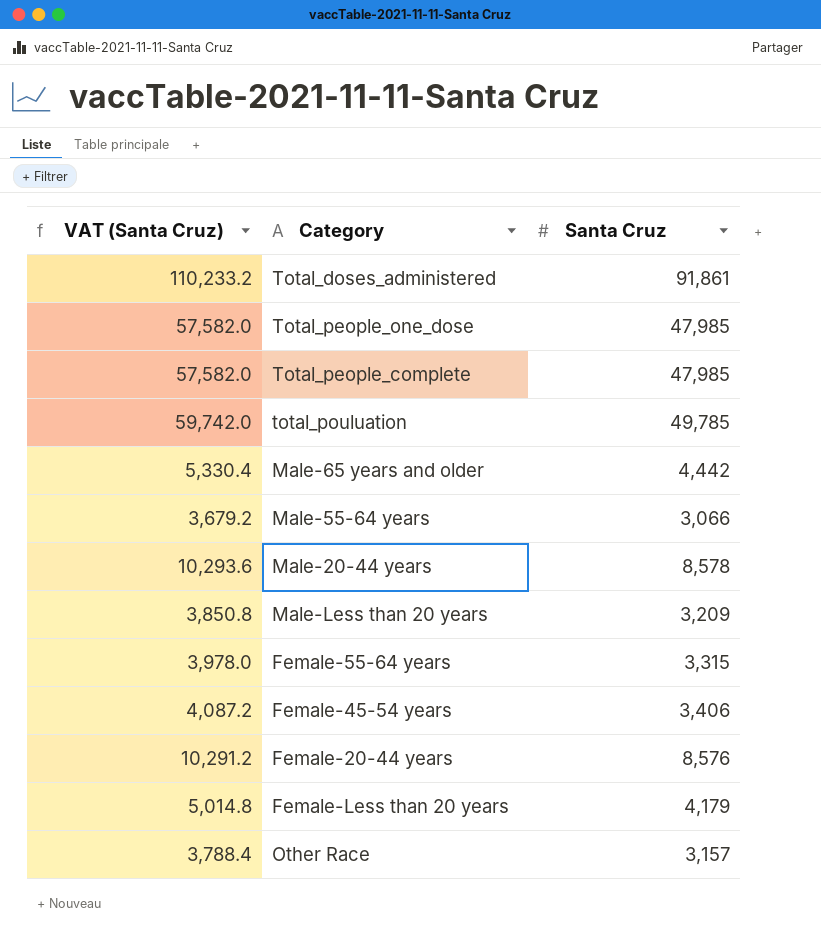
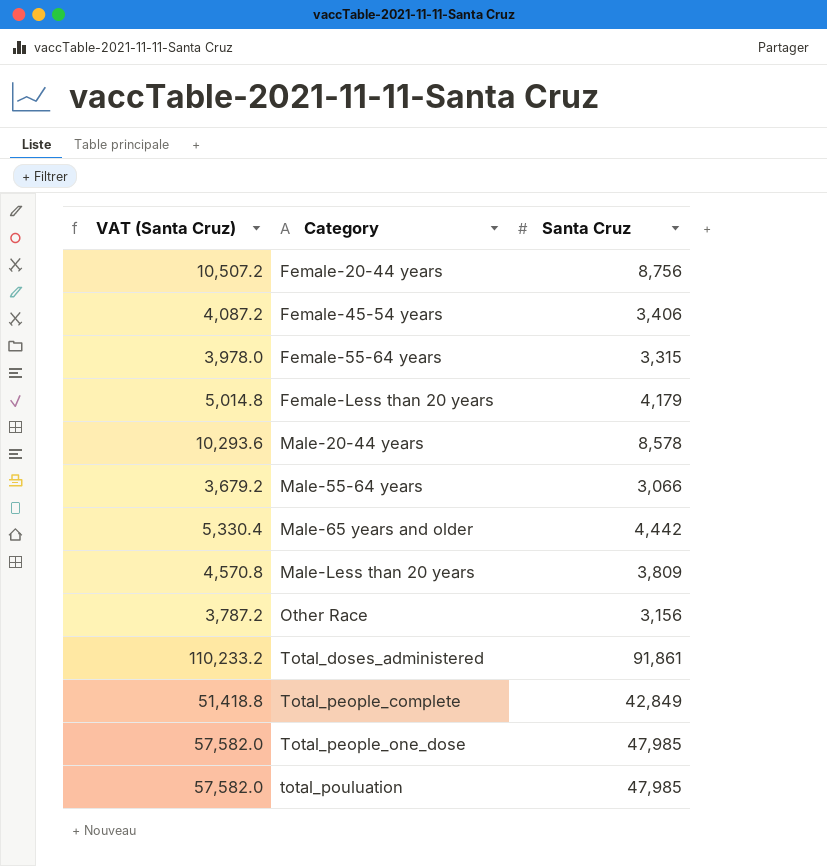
row order: none -> Category ascending
Female-20-44 years | VAT (Santa Cruz): 10,291.2 -> 10,507.2
Female-20-44 years | Santa Cruz: 8,576 -> 8,756
Male-Less than 20 years | VAT (Santa Cruz): 3,850.8 -> 4,570.8
Male-Less than 20 years | Santa Cruz: 3,209 -> 3,809
Other Race | VAT (Santa Cruz): 3,788.4 -> 3,787.2
Other Race | Santa Cruz: 3,157 -> 3,156
Total_people_complete | VAT (Santa Cruz): 57,582.0 -> 51,418.8
Total_people_complete | Santa Cruz: 47,985 -> 42,849
total_pouluation | VAT (Santa Cruz): 59,742.0 -> 57,582.0
total_pouluation | Santa Cruz: 49,785 -> 47,985

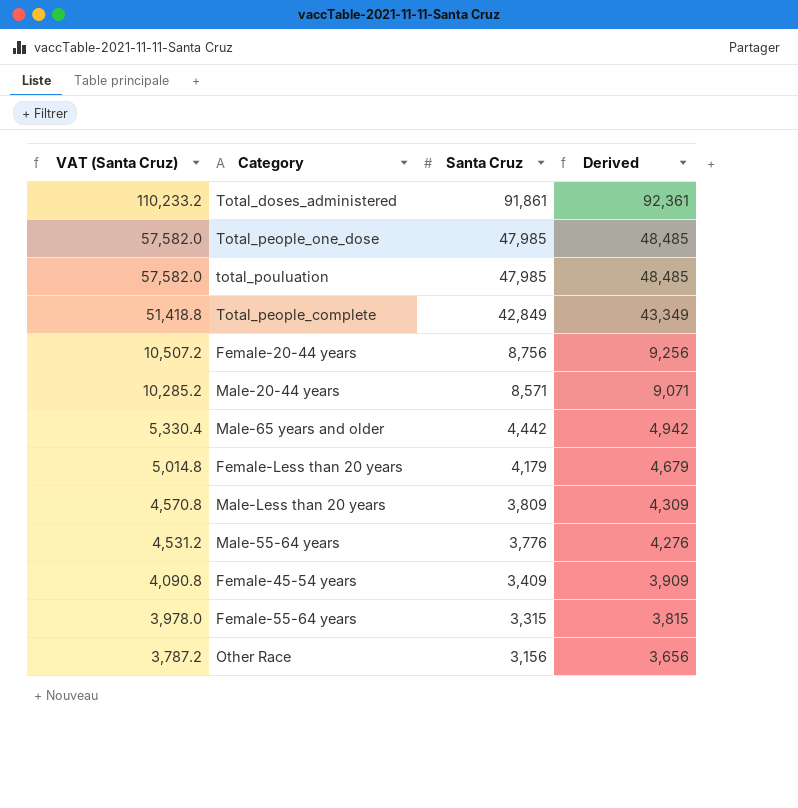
row order: Category ascending -> VAT (Santa Cruz) descending
column Derived | formula: none -> [Santa Cruz] + 500
Male-20-44 years | VAT (Santa Cruz): 10,293.6 -> 10,285.2
Male-20-44 years | Santa Cruz: 8,578 -> 8,571
Male-55-64 years | VAT (Santa Cruz): 3,679.2 -> 4,531.2
Male-55-64 years | Santa Cruz: 3,066 -> 3,776
Female-45-54 years | VAT (Santa Cruz): 4,087.2 -> 4,090.8
Female-45-54 years | Santa Cruz: 3,406 -> 3,409

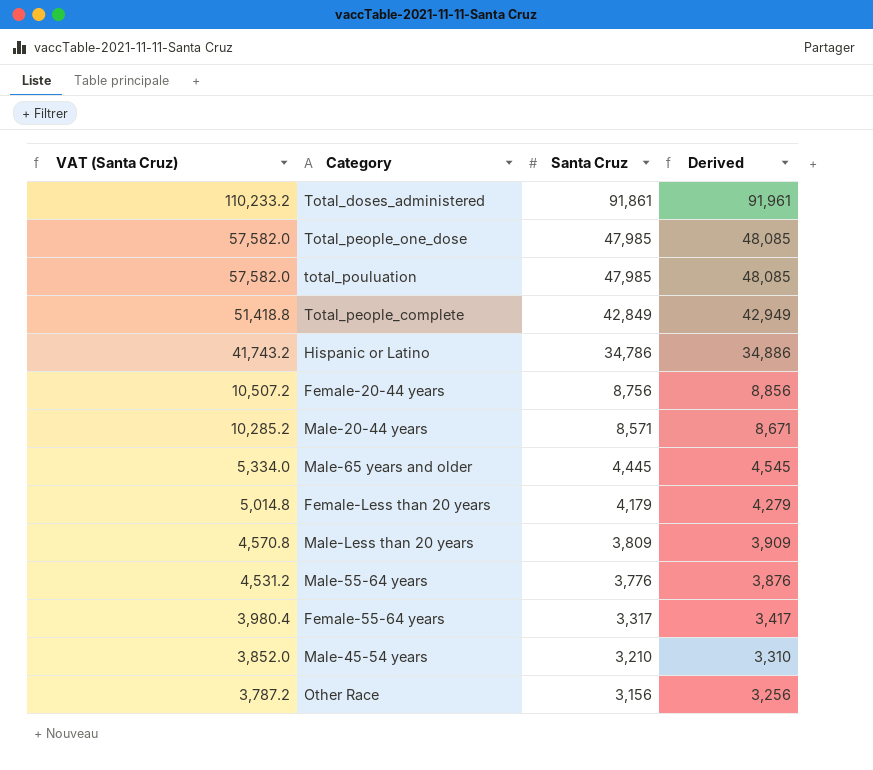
column Derived | formula: [Santa Cruz] + 500 -> [Santa Cruz] + 100
row Female-45-54 years: 4,090.8 | 3,409 | 3,909 -> none
row Hispanic or Latino: none -> 41,743.2 | 34,786 | 34,886
Male-65 years and older | VAT (Santa Cruz): 5,330.4 -> 5,334.0
Male-65 years and older | Santa Cruz: 4,442 -> 4,445
Female-55-64 years | VAT (Santa Cruz): 3,978.0 -> 3,980.4
Female-55-64 years | Santa Cruz: 3,315 -> 3,317
row Male-45-54 years: none -> 3,852.0 | 3,210 | 3,310

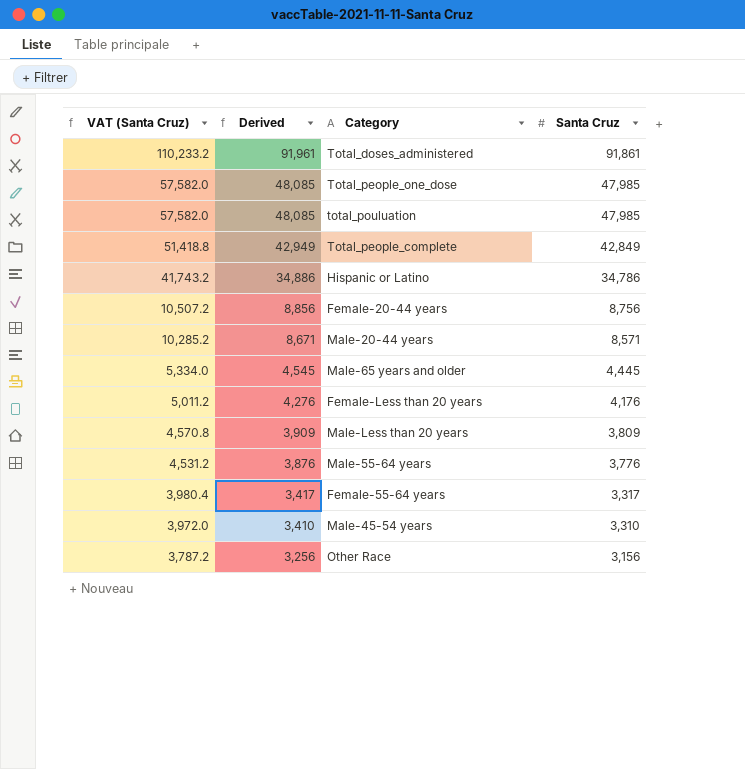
column Derived | position: 4 -> 2
Female-Less than 20 years | VAT (Santa Cruz): 5,014.8 -> 5,011.2
Female-Less than 20 years | Derived: 4,279 -> 4,276
Female-Less than 20 years | Santa Cruz: 4,179 -> 4,176
Male-45-54 years | VAT (Santa Cruz): 3,852.0 -> 3,972.0
Male-45-54 years | Derived: 3,310 -> 3,410
Male-45-54 years | Santa Cruz: 3,210 -> 3,310

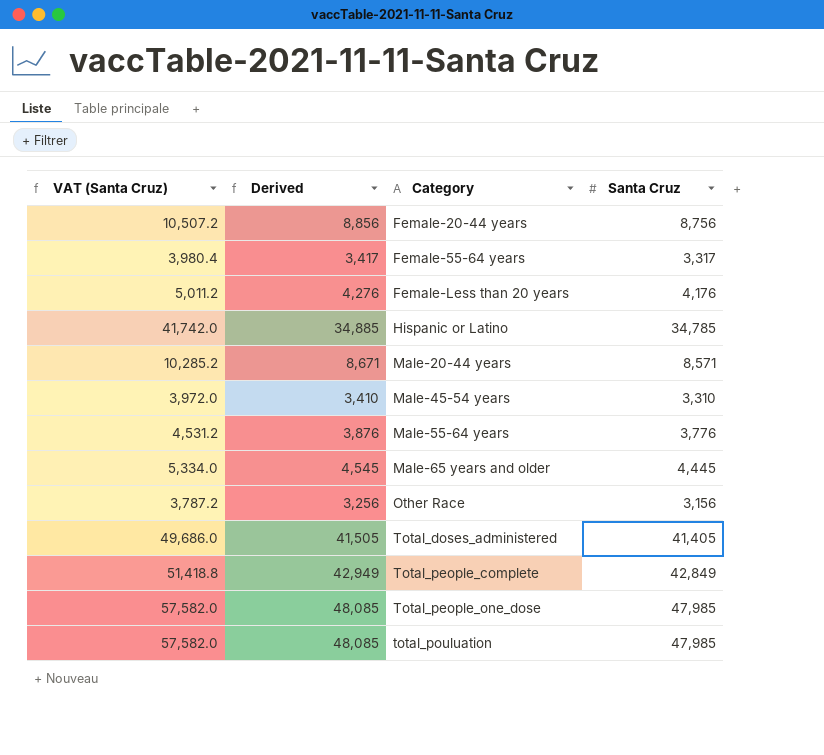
row order: VAT (Santa Cruz) descending -> Category ascending
row Male-Less than 20 years: 4,570.8 | 3,909 | 3,809 -> none
Hispanic or Latino | VAT (Santa Cruz): 41,743.2 -> 41,742.0
Hispanic or Latino | Derived: 34,886 -> 34,885
Hispanic or Latino | Santa Cruz: 34,786 -> 34,785
Total_doses_administered | VAT (Santa Cruz): 110,233.2 -> 49,686.0
Total_doses_administered | Derived: 91,961 -> 41,505
Total_doses_administered | Santa Cruz: 91,861 -> 41,405

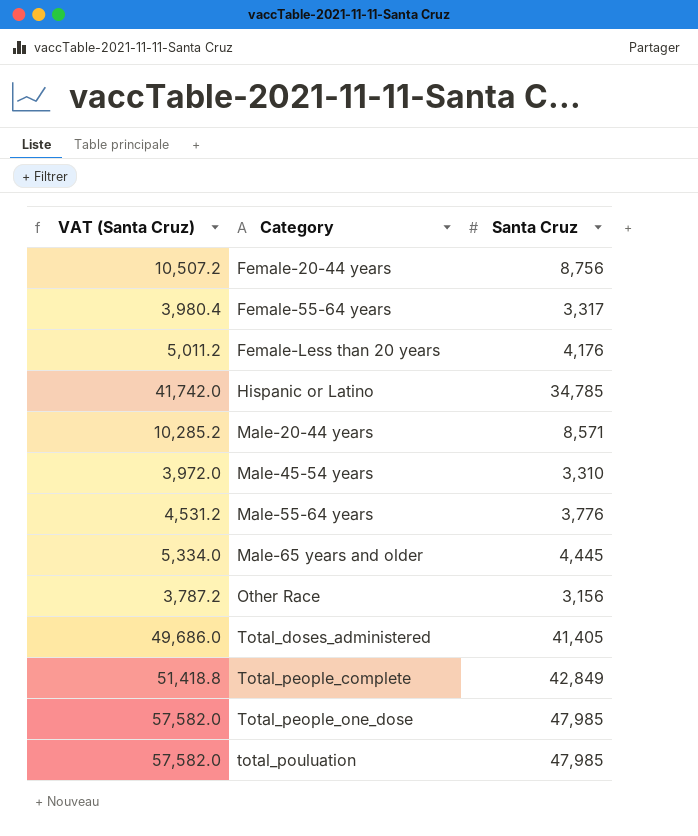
column Derived | formula: [Santa Cruz] + 100 -> none

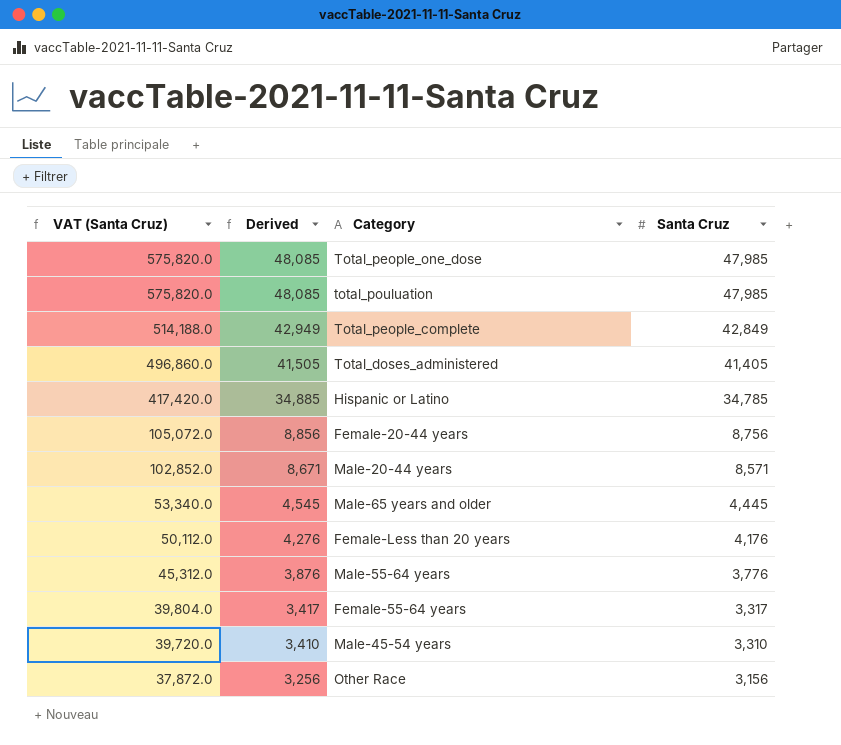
row order: Category ascending -> VAT (Santa Cruz) descending
column VAT (Santa Cruz) | formula: [Santa Cruz] * 1.2 -> [Santa Cruz] * 12
column Derived | formula: none -> [Santa Cruz] + 100

